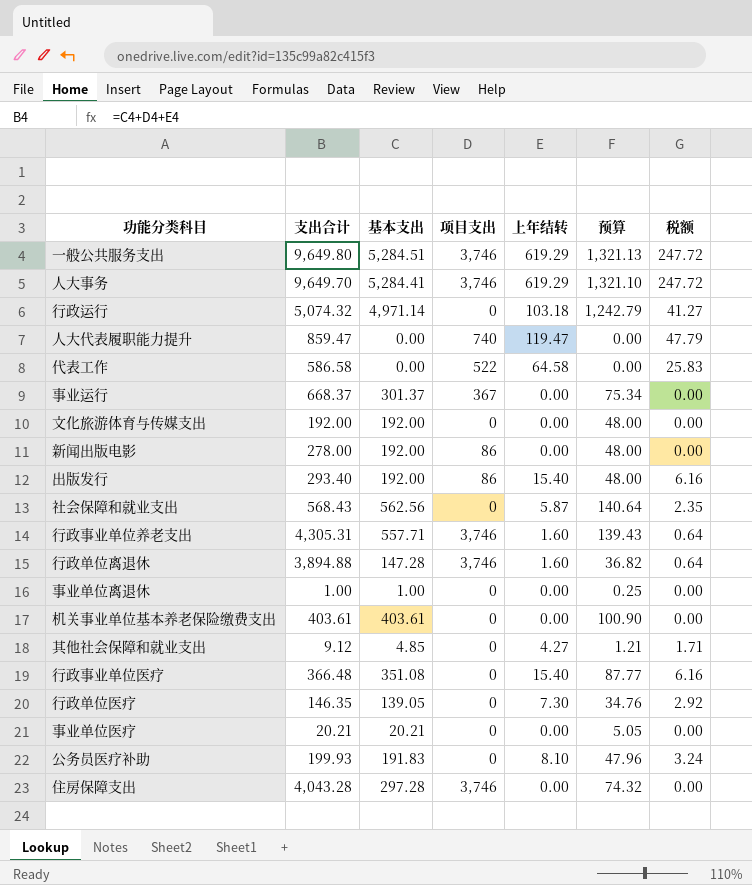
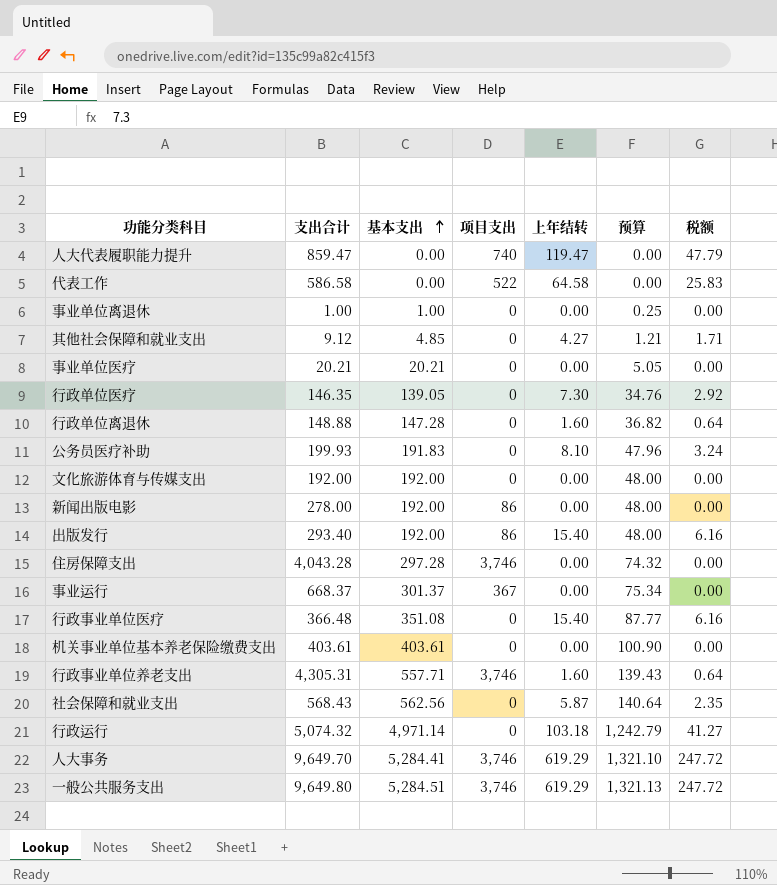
row order: none -> 基本支出 ascending
行政单位离退休 | 支出合计: 3,894.88 -> 148.88
行政单位离退休 | 项目支出: 3,746 -> 0

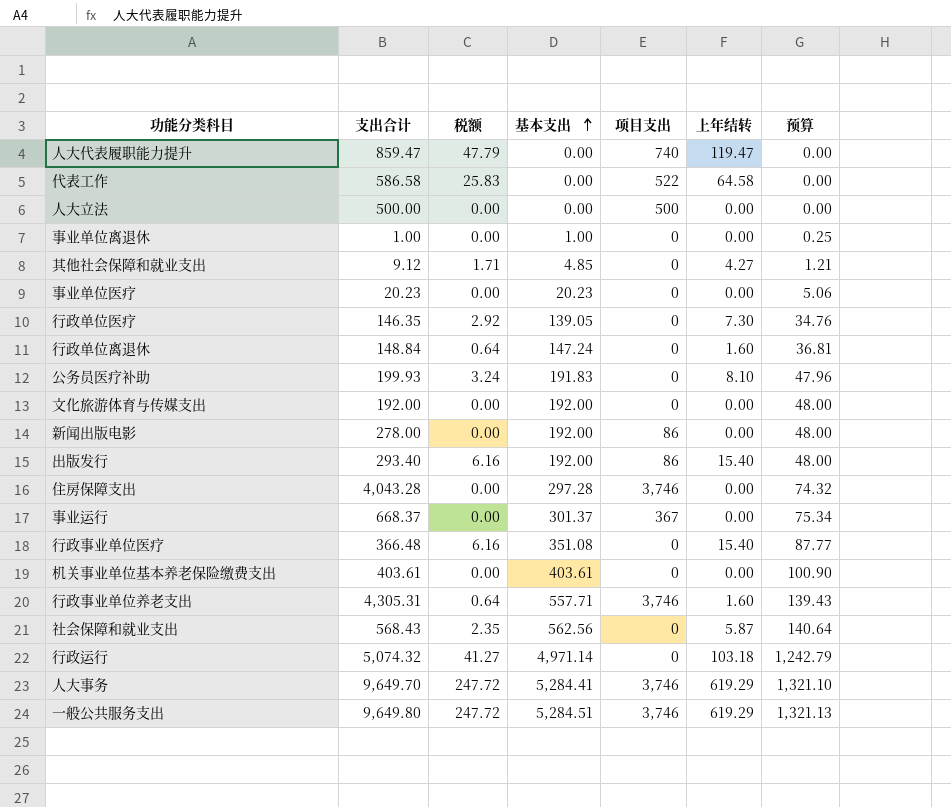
column 税额 | position: 7 -> 3
row 人大立法: none -> 500.00 | 0.00 | 0.00 | 500 | 0.00 | 0.00
事业单位医疗 | 支出合计: 20.21 -> 20.23
事业单位医疗 | 基本支出: 20.21 -> 20.23
事业单位医疗 | 预算: 5.05 -> 5.06
行政单位离退休 | 支出合计: 148.88 -> 148.84
行政单位离退休 | 基本支出: 147.28 -> 147.24
行政单位离退休 | 预算: 36.82 -> 36.81

